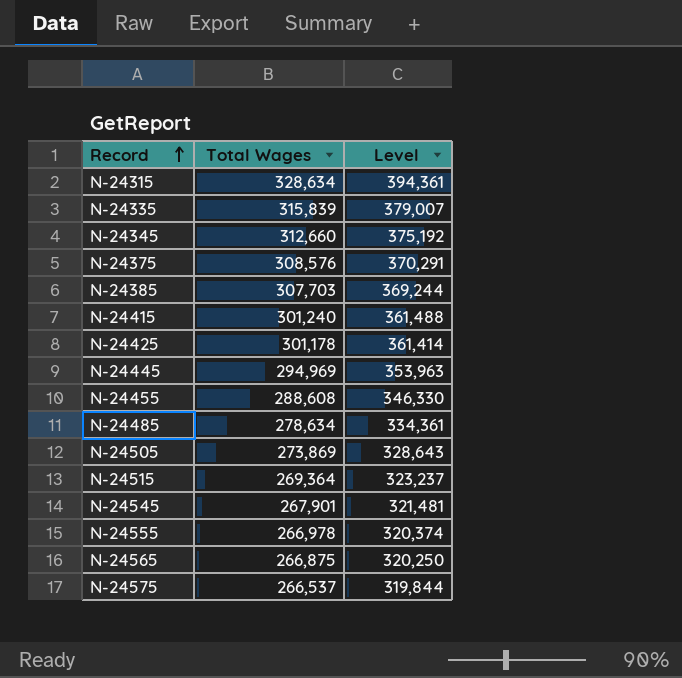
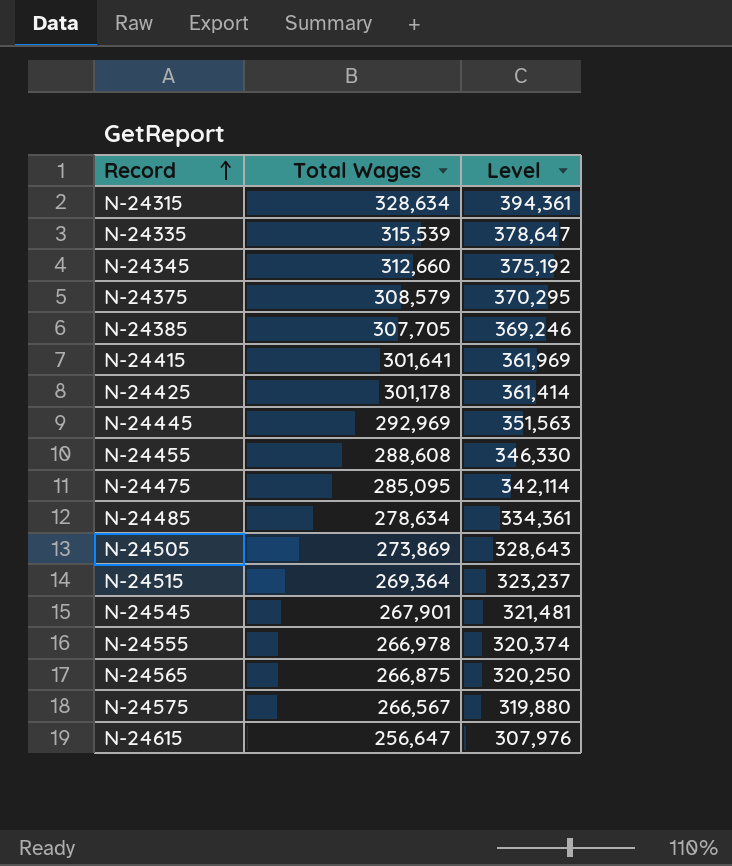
N-24335 | Total Wages: 315,839 -> 315,539
N-24335 | Level: 379,007 -> 378,647
N-24375 | Total Wages: 308,576 -> 308,579
N-24375 | Level: 370,291 -> 370,295
N-24385 | Total Wages: 307,703 -> 307,705
N-24385 | Level: 369,244 -> 369,246
N-24415 | Total Wages: 301,240 -> 301,641
N-24415 | Level: 361,488 -> 361,969
N-24445 | Total Wages: 294,969 -> 292,969
N-24445 | Level: 353,963 -> 351,563
row N-24475: none -> 285,095 | 342,114
N-24575 | Total Wages: 266,537 -> 266,567
N-24575 | Level: 319,844 -> 319,880
row N-24615: none -> 256,647 | 307,976

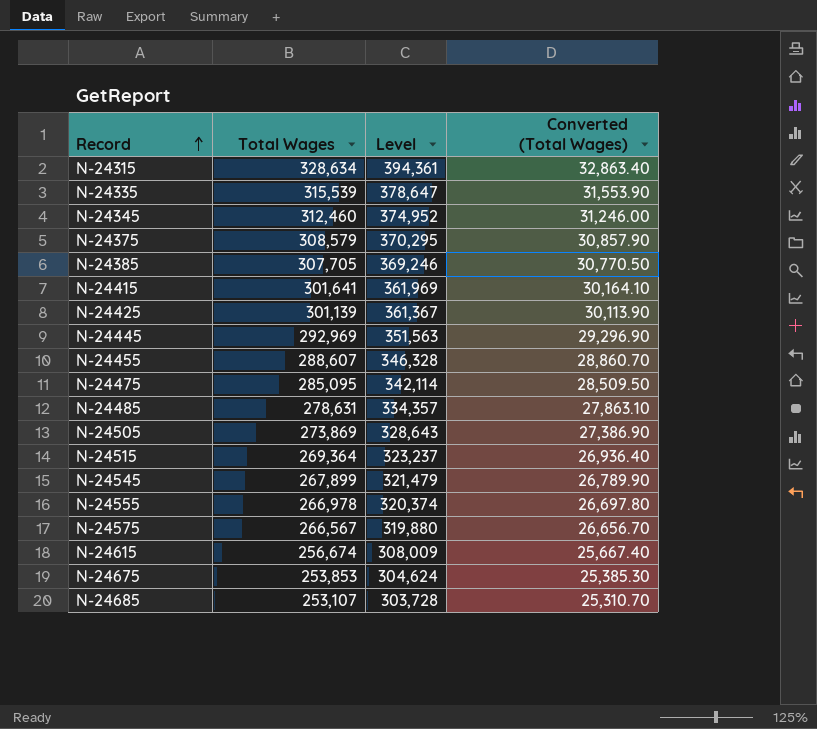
column Converted (Total Wages) | formula: none -> [Total Wages] * 0.1
row N-24565: 266,875 | 320,250 -> none
N-24345 | Total Wages: 312,660 -> 312,460
N-24345 | Level: 375,192 -> 374,952
N-24425 | Total Wages: 301,178 -> 301,139
N-24425 | Level: 361,414 -> 361,367
N-24455 | Total Wages: 288,608 -> 288,607
N-24455 | Level: 346,330 -> 346,328
N-24485 | Total Wages: 278,634 -> 278,631
N-24485 | Level: 334,361 -> 334,357
N-24545 | Total Wages: 267,901 -> 267,899
N-24545 | Level: 321,481 -> 321,479
N-24615 | Total Wages: 256,647 -> 256,674
N-24615 | Level: 307,976 -> 308,009
row N-24675: none -> 253,853 | 304,624 | 25,385.30
row N-24685: none -> 253,107 | 303,728 | 25,310.70

